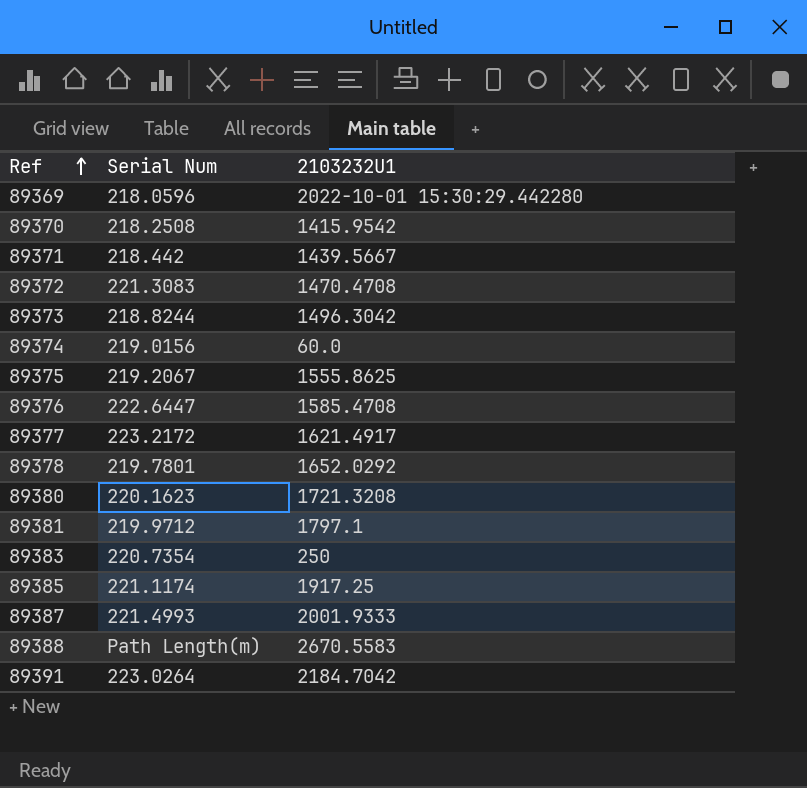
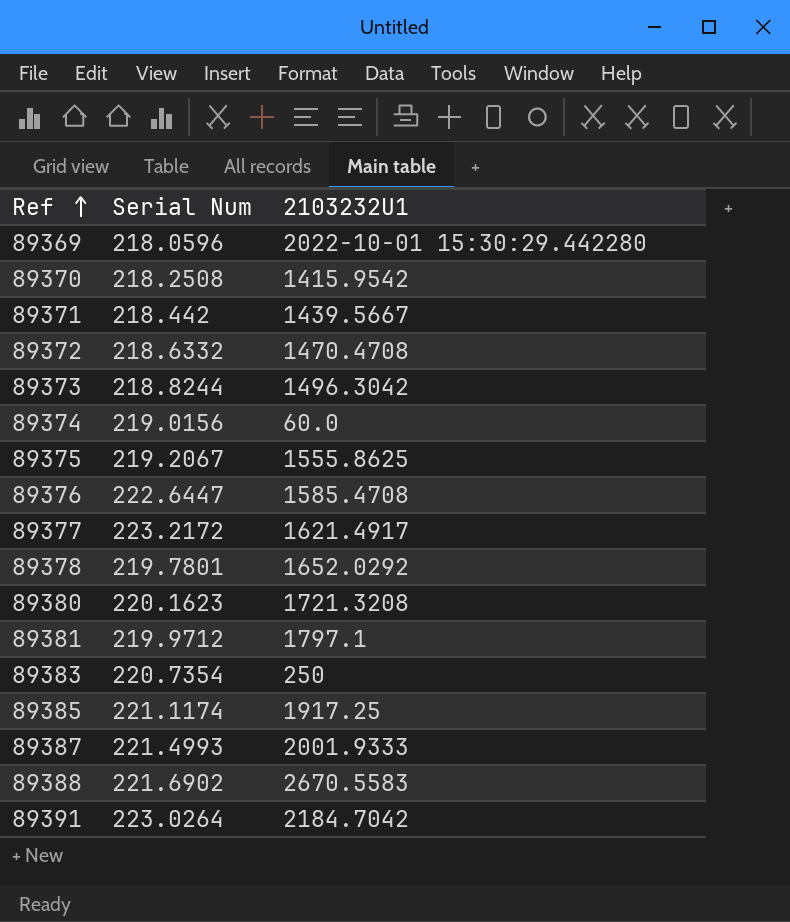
89372 | Serial Num: 221.3083 -> 218.6332
89388 | Serial Num: Path Length(m) -> 221.6902

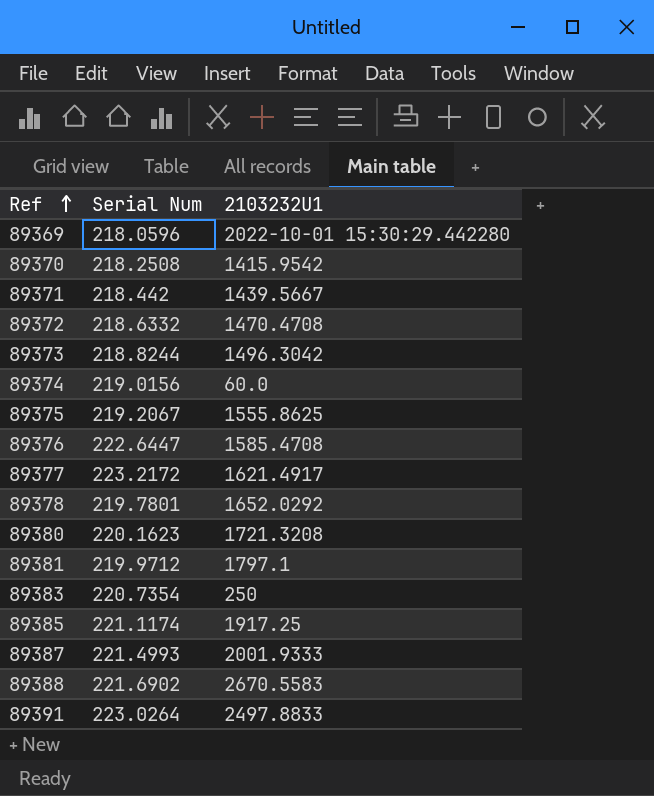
89391 | 2103232U1: 2184.7042 -> 2497.8833

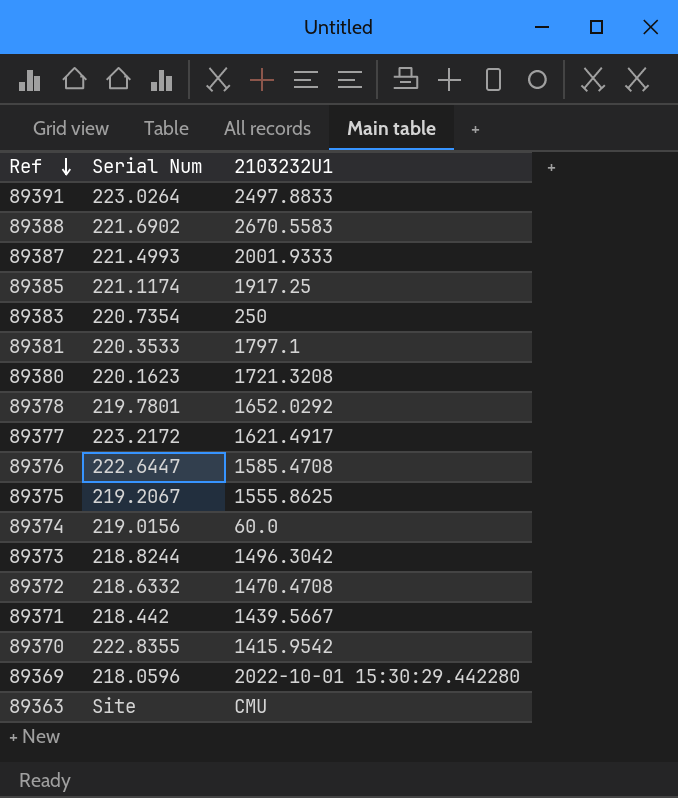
row order: Ref ascending -> Ref descending
89381 | Serial Num: 219.9712 -> 220.3533
89370 | Serial Num: 218.2508 -> 222.8355
row 89363: none -> Site | CMU

